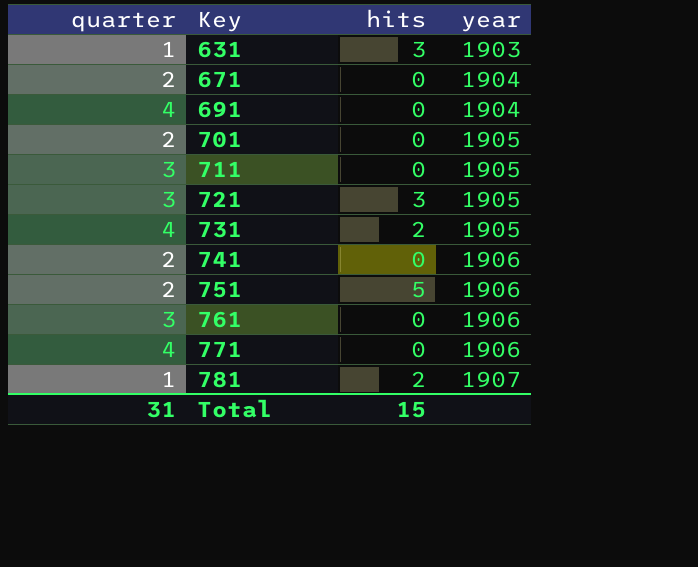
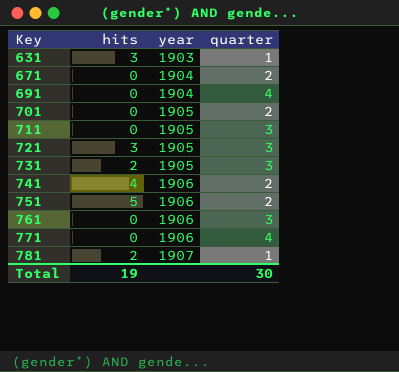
column quarter | position: 1 -> 4
731 | quarter: 4 -> 3
741 | hits: 0 -> 4
Total | hits: 15 -> 19
Total | quarter: 31 -> 30

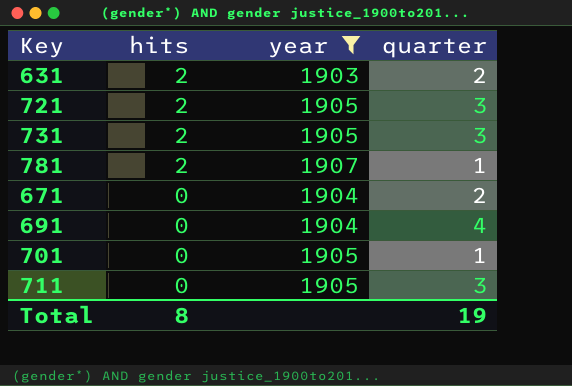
filter: none -> year != 1906
row order: Key ascending -> hits descending
631 | hits: 3 -> 2
631 | quarter: 1 -> 2
721 | hits: 3 -> 2
701 | quarter: 2 -> 1
Total | hits: 19 -> 8
Total | quarter: 30 -> 19

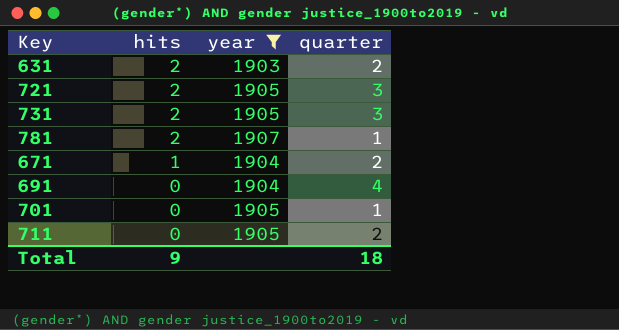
671 | hits: 0 -> 1
711 | quarter: 3 -> 2
Total | hits: 8 -> 9
Total | quarter: 19 -> 18

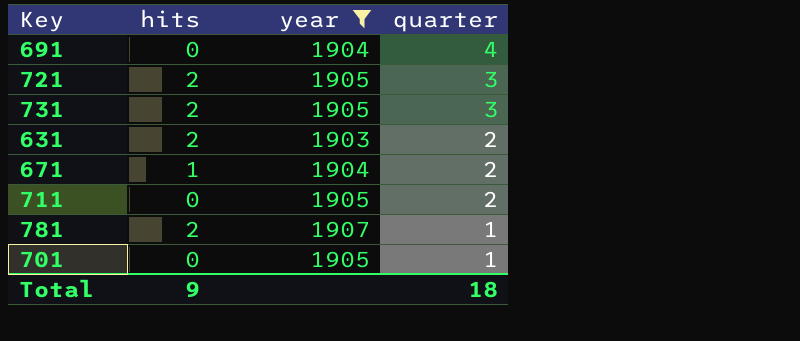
row order: hits descending -> quarter descending

